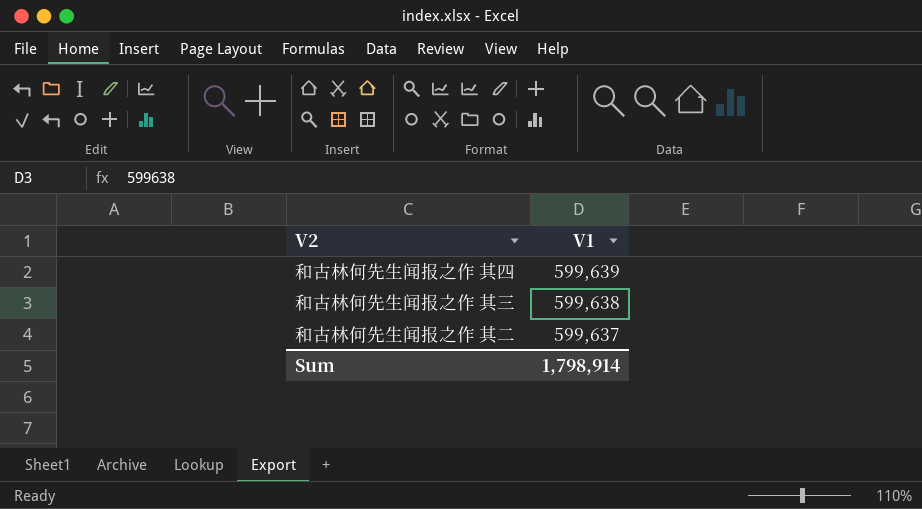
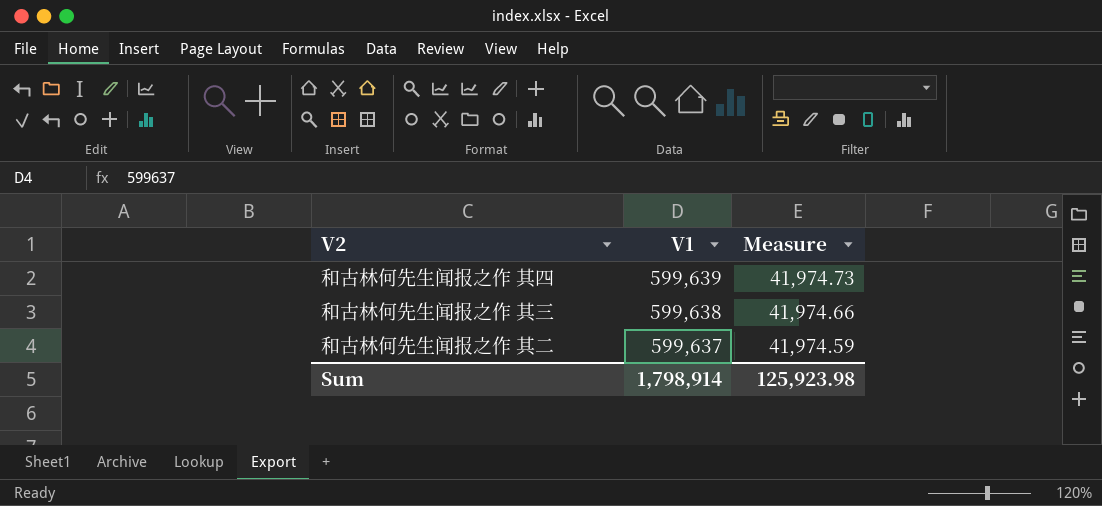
column Measure | formula: none -> [V1] * 0.07

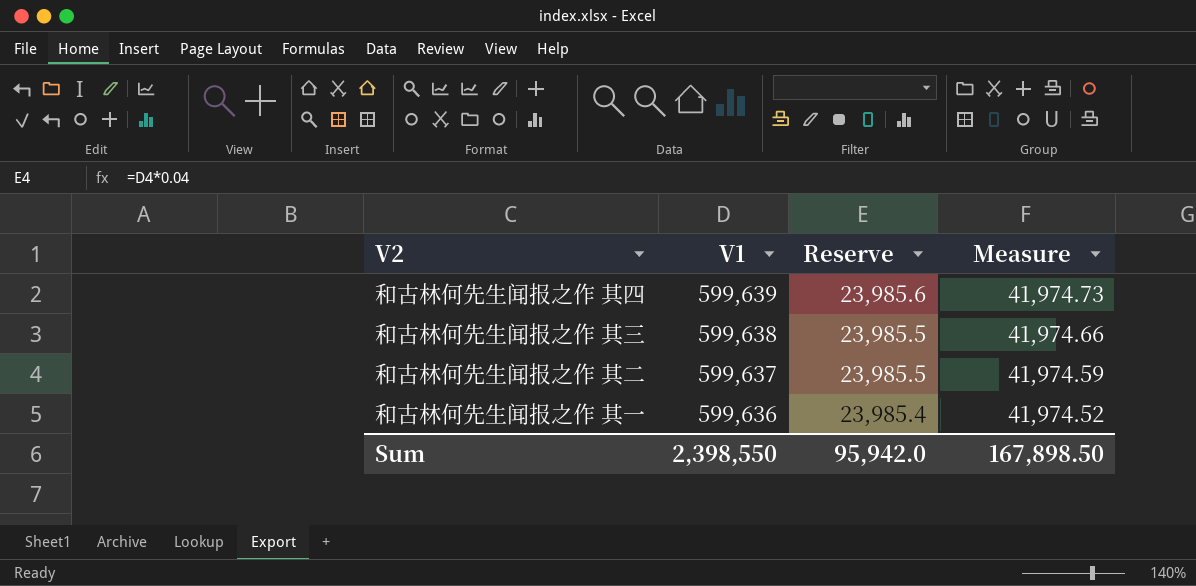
column Reserve | formula: none -> [V1] * 0.04
row 和古林何先生闻报之作 其一: none -> 599,636 | 23,985.4 | 41,974.52
Sum | V1: 1,798,914 -> 2,398,550
Sum | Measure: 125,923.98 -> 167,898.50

